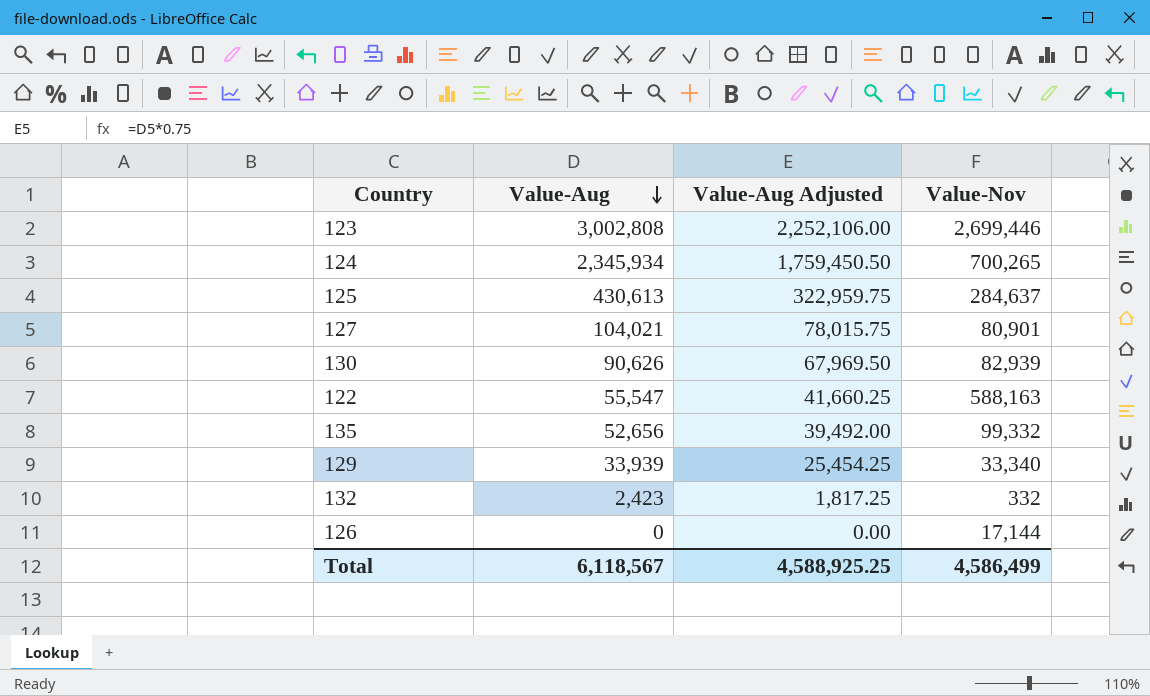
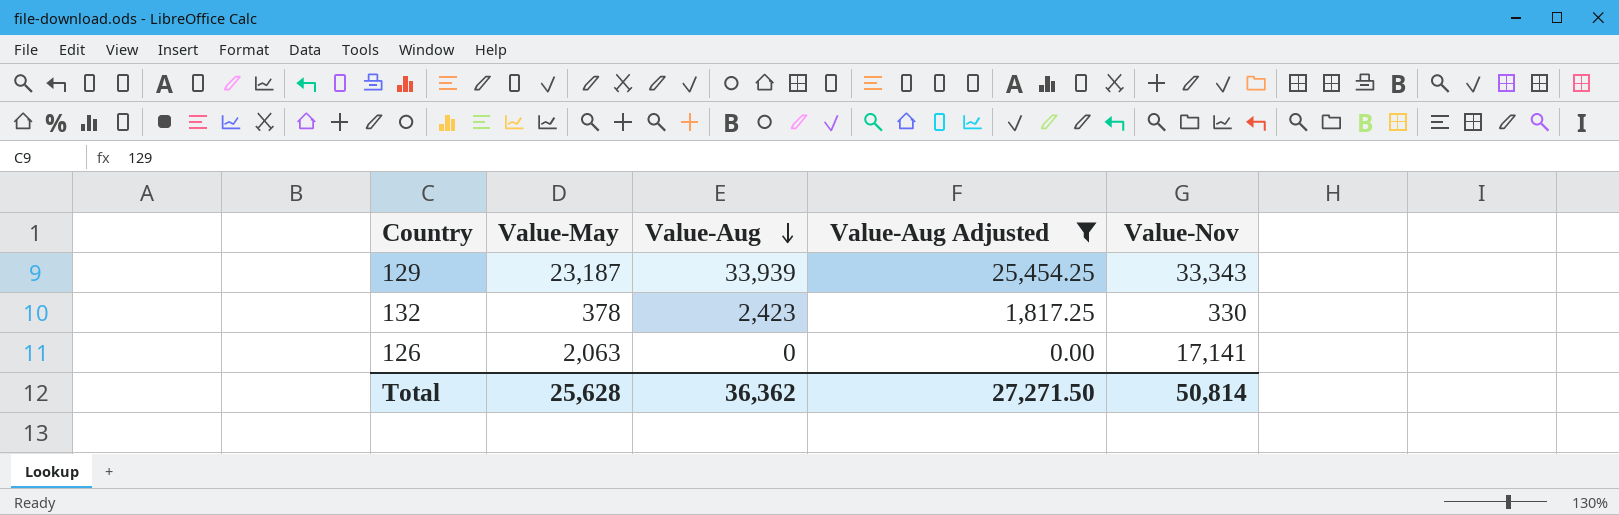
filter: none -> Value-Aug Adjusted <= 25,454.25
column Value-May | position: none -> 2
129 | Value-Nov: 33,340 -> 33,343
132 | Value-Nov: 332 -> 330
126 | Value-Nov: 17,144 -> 17,141
Total | Value-Aug: 6,118,567 -> 36,362
Total | Value-Aug Adjusted: 4,588,925.25 -> 27,271.50
Total | Value-Nov: 4,586,499 -> 50,814

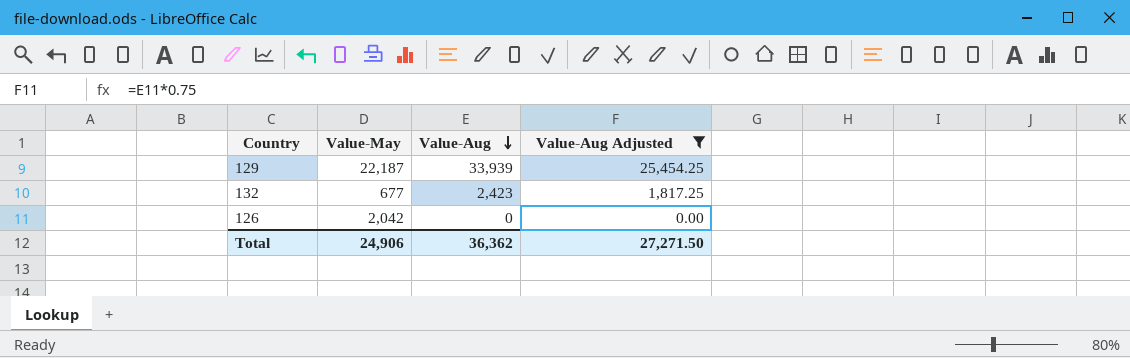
column Value-Nov | position: 5 -> none
129 | Value-May: 23,187 -> 22,187
132 | Value-May: 378 -> 677
126 | Value-May: 2,063 -> 2,042
Total | Value-May: 25,628 -> 24,906

